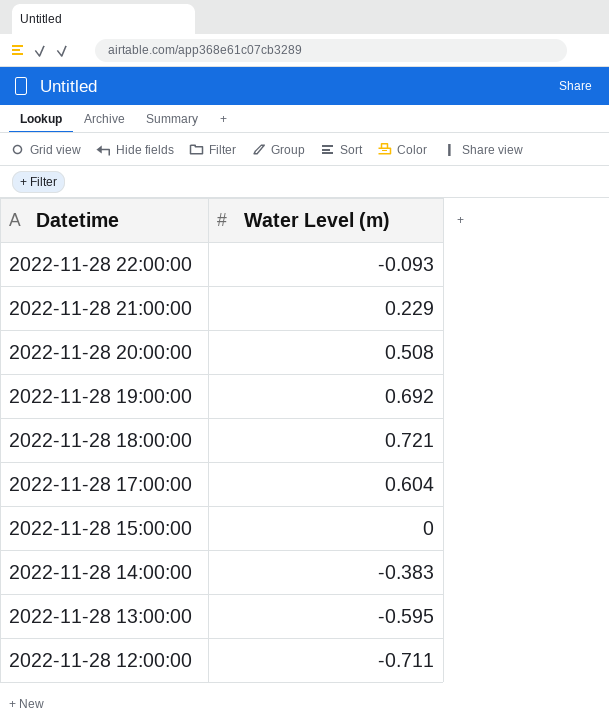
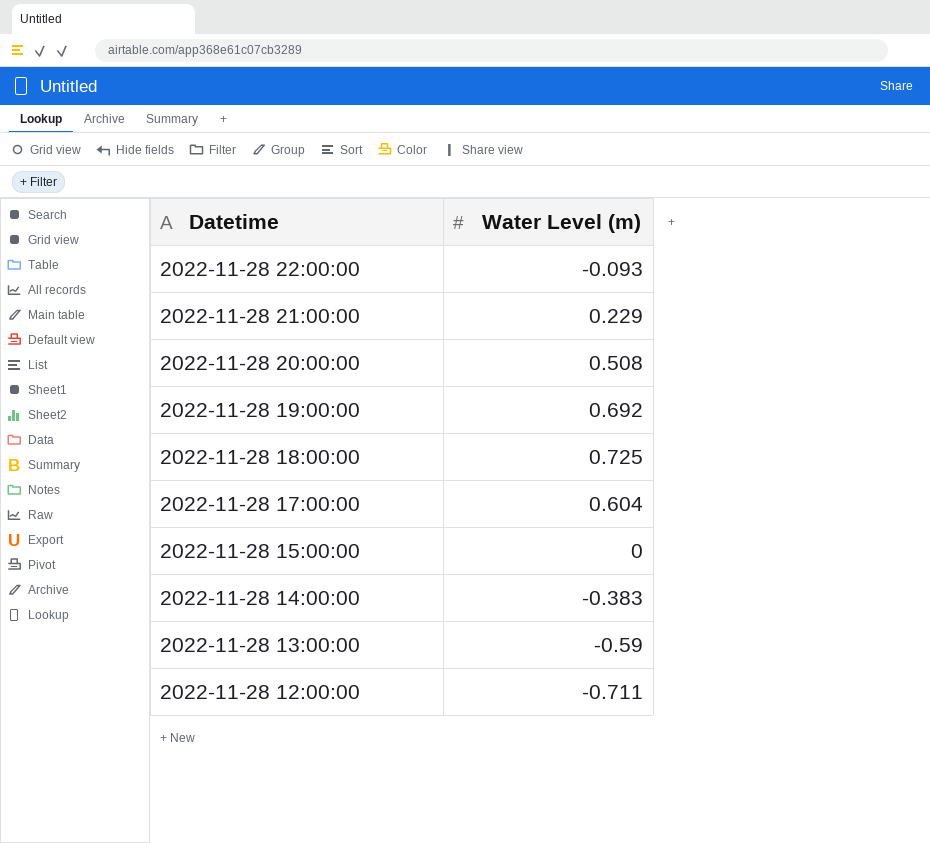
2022-11-28 18:00:00 | Water Level (m): 0.721 -> 0.725
2022-11-28 13:00:00 | Water Level (m): -0.595 -> -0.59

